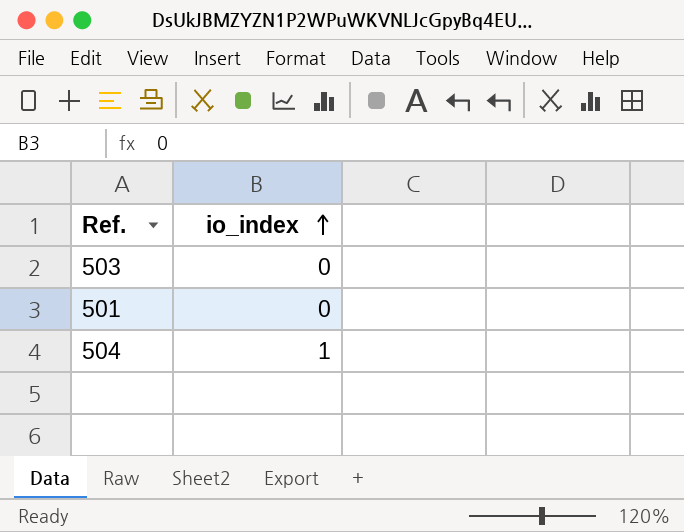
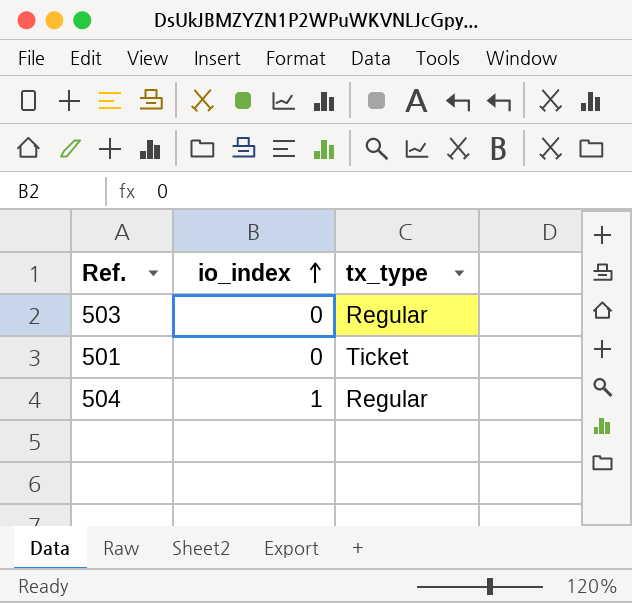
column tx_type | position: none -> 3

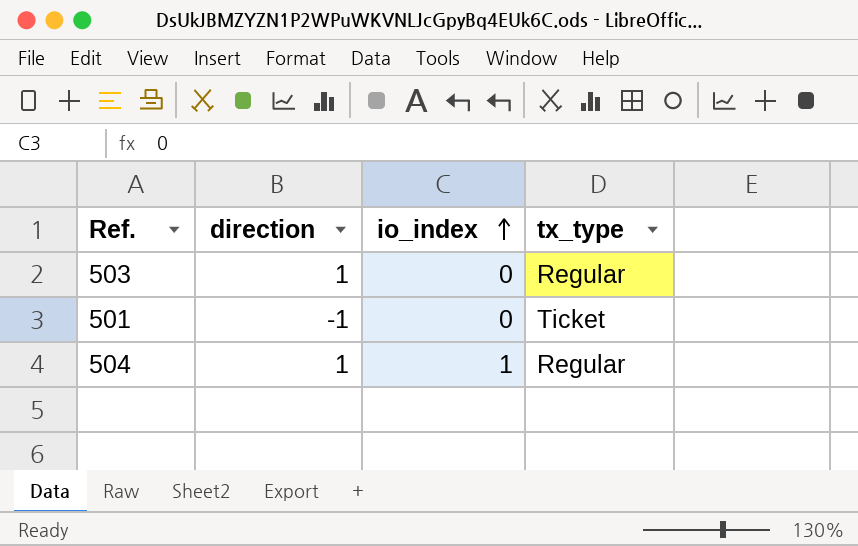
column direction | position: none -> 2

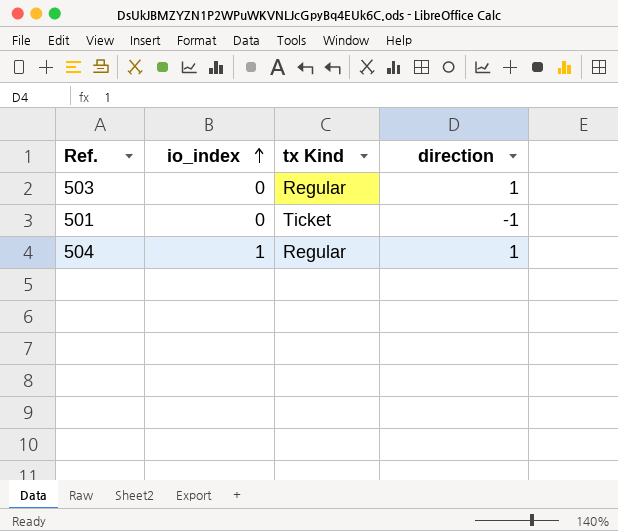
column name: tx_type -> tx Kind
column direction | position: 2 -> 4

